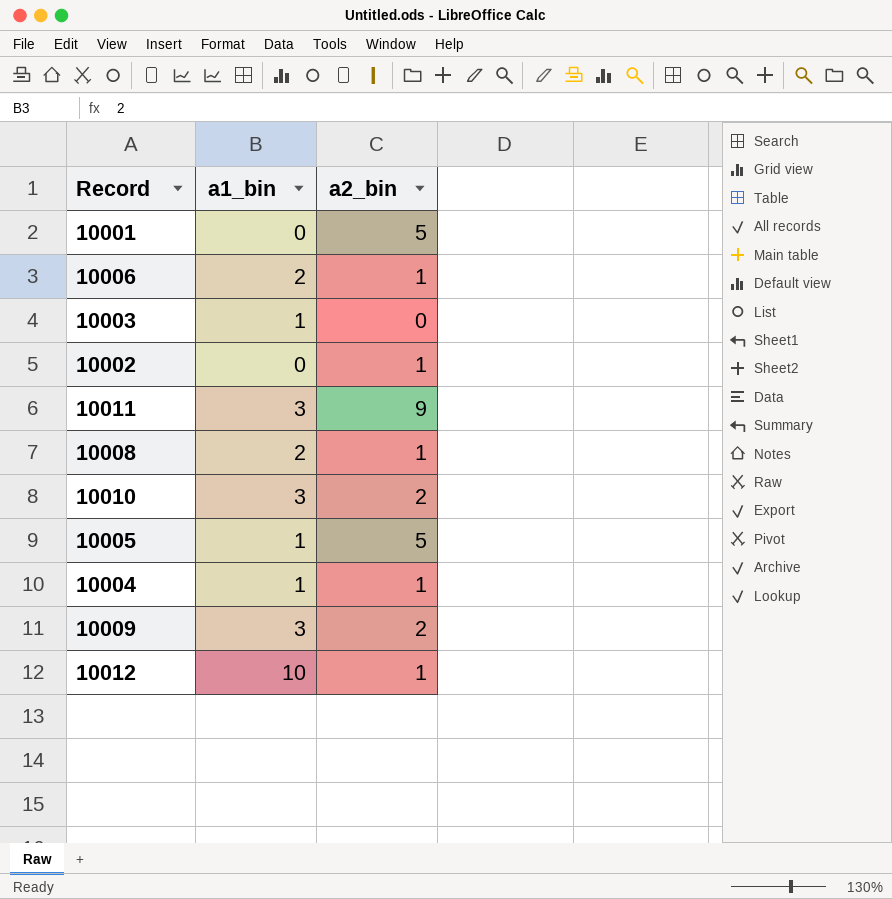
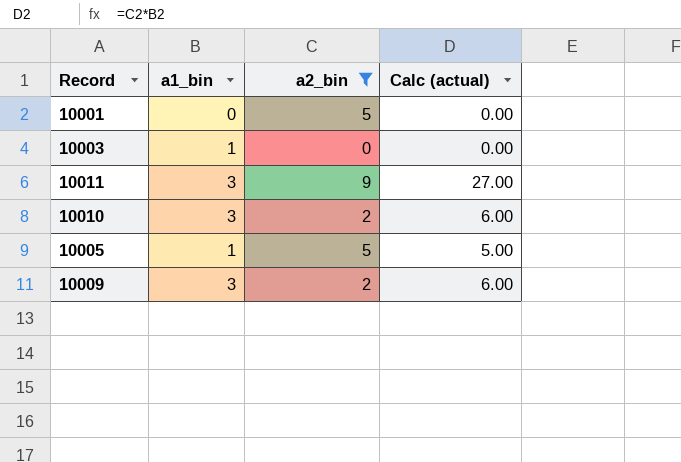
filter: none -> a2_bin != 1
column Calc (actual) | formula: none -> [a1_bin] * [a2_bin]

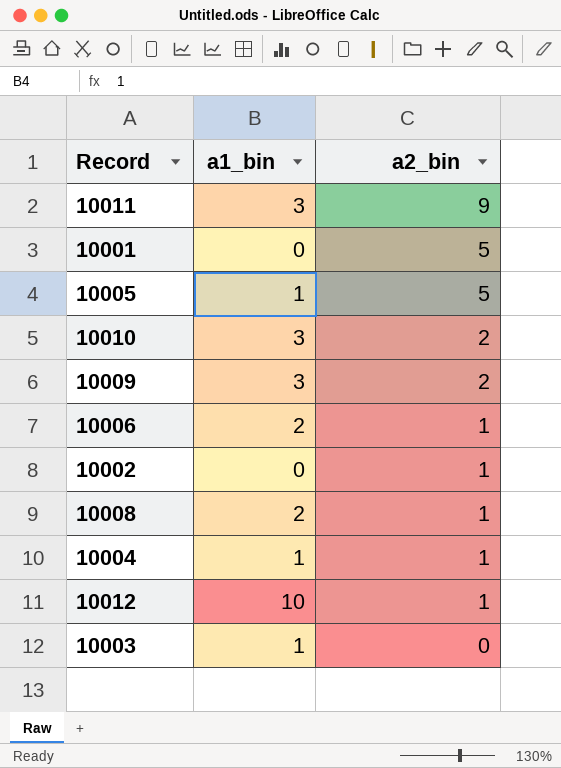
filter: a2_bin != 1 -> none
row order: none -> a2_bin descending
column Calc (actual) | formula: [a1_bin] * [a2_bin] -> none

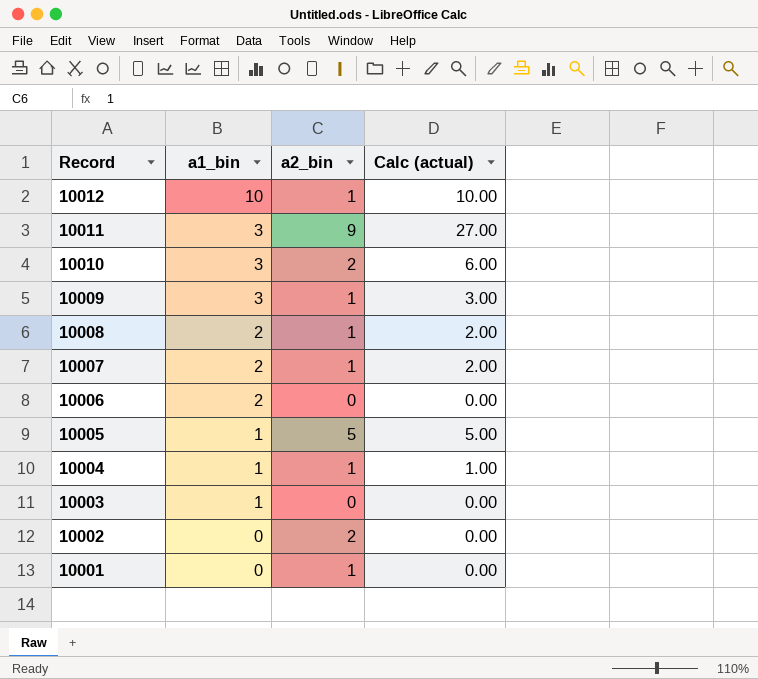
row order: a2_bin descending -> Record descending
column Calc (actual) | formula: none -> [a1_bin] * [a2_bin]
10009 | a2_bin: 2 -> 1
row 10007: none -> 2 | 1 | 2.00
10006 | a2_bin: 1 -> 0
10002 | a2_bin: 1 -> 2
10001 | a2_bin: 5 -> 1

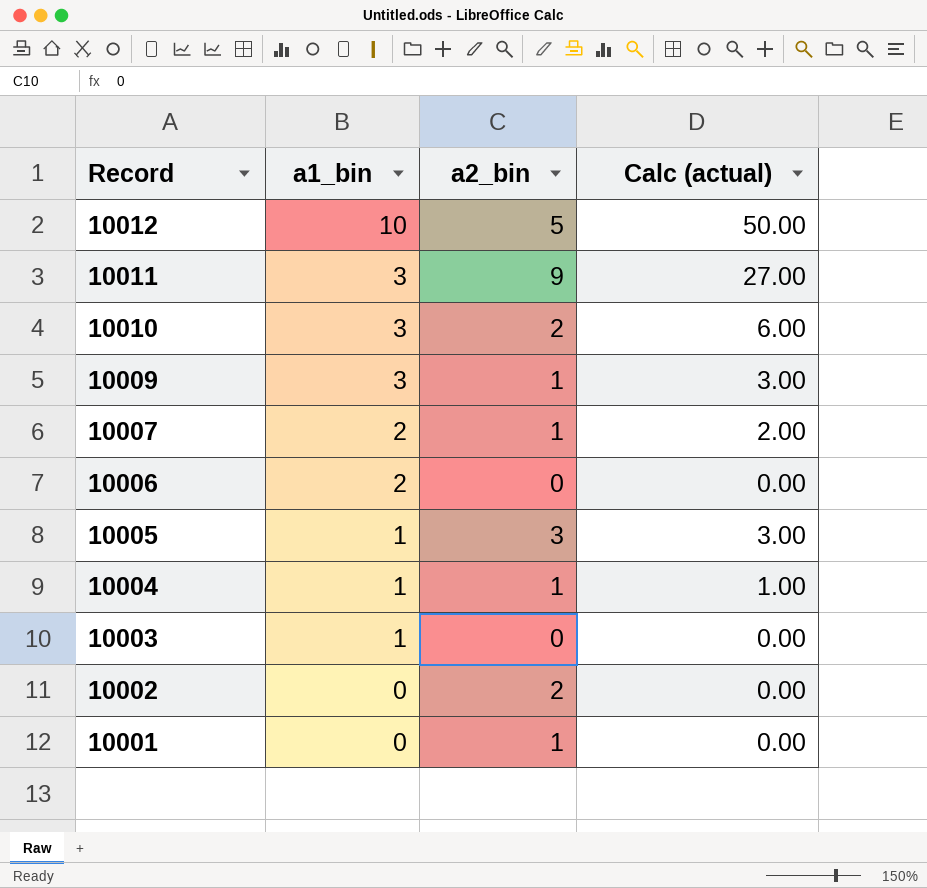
row 10008: 2 | 1 | 2.00 -> none
10012 | a2_bin: 1 -> 5
10012 | Calc (actual): 10.00 -> 50.00
10005 | a2_bin: 5 -> 3
10005 | Calc (actual): 5.00 -> 3.00

